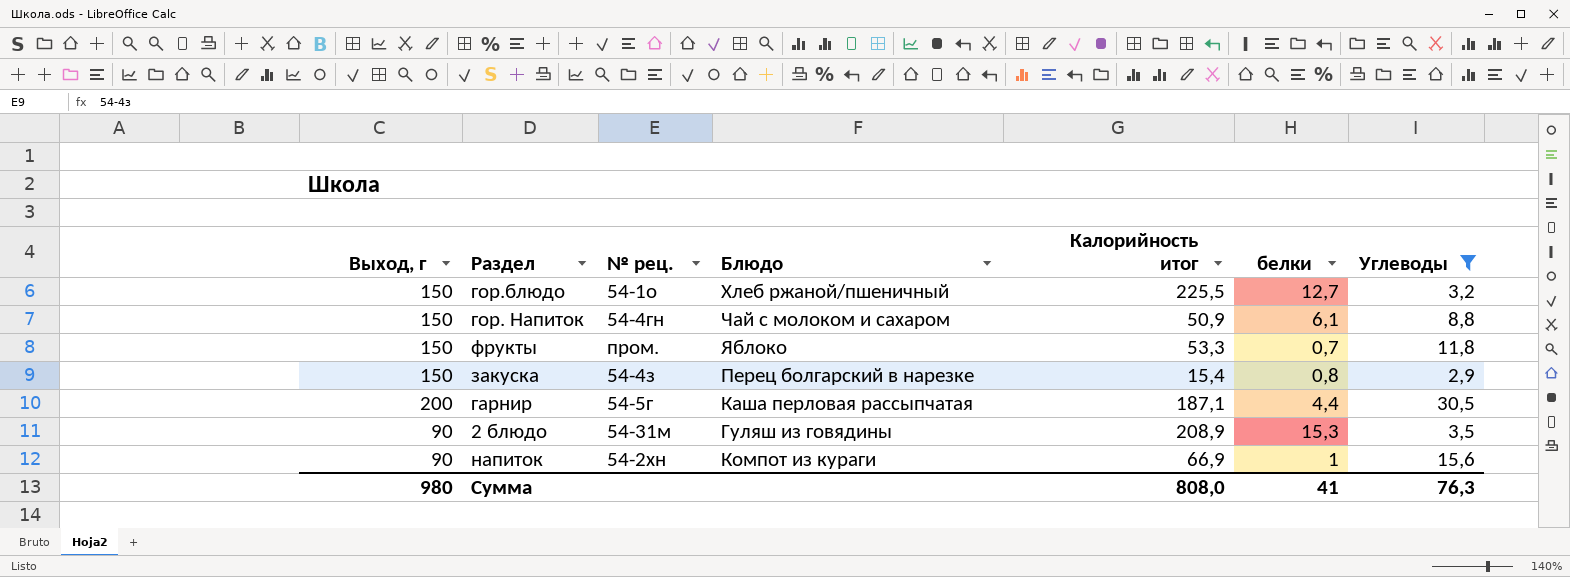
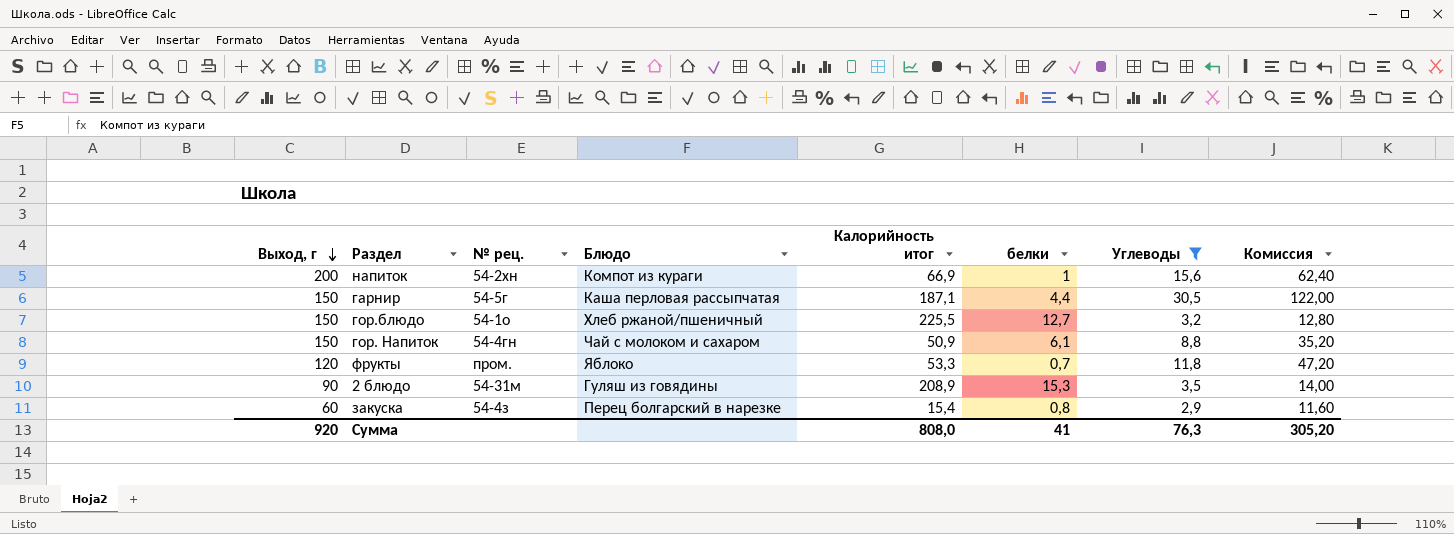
row order: none -> Выход, г descending
column Комиссия | formula: none -> [Углеводы] * 4
напиток | Выход, г: 90 -> 200
гарнир | Выход, г: 200 -> 150
фрукты | Выход, г: 150 -> 120
закуска | Выход, г: 150 -> 60
Сумма | Выход, г: 980 -> 920

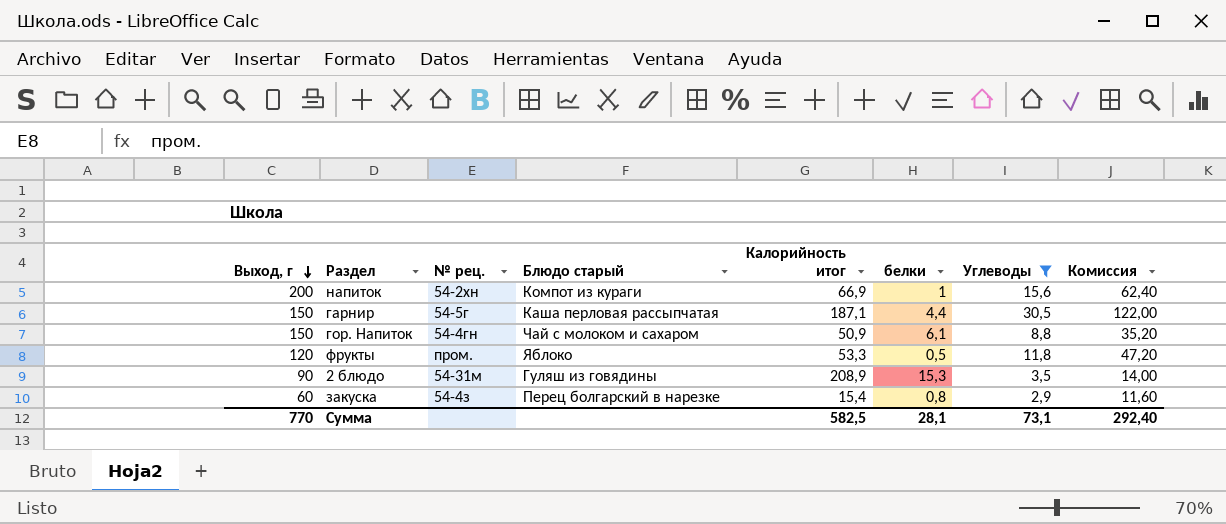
column name: Блюдо -> Блюдо старый
row гор.блюдо: 150 | 54-1о | Хлеб ржаной/пшеничный | 225,5 | 12,7 | 3,2 | 12,80 -> none
фрукты | белки: 0,7 -> 0,5
Сумма | Выход, г: 920 -> 770
Сумма | Калорийность итог: 808,0 -> 582,5
Сумма | белки: 41 -> 28,1
Сумма | Углеводы: 76,3 -> 73,1
Сумма | Комиссия: 305,20 -> 292,40

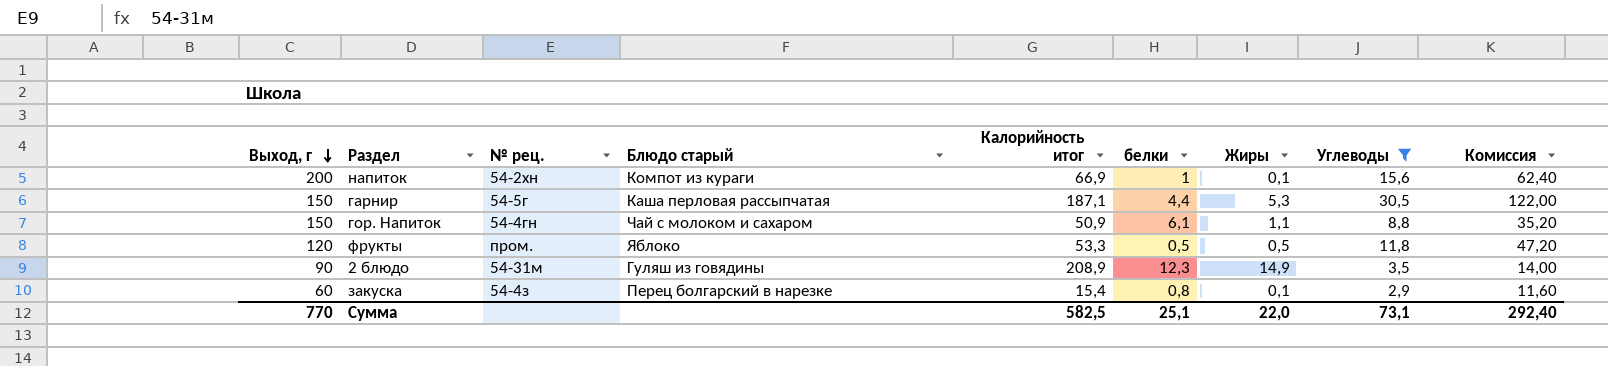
column Жиры | position: none -> 7
2 блюдо | белки: 15,3 -> 12,3
Сумма | белки: 28,1 -> 25,1

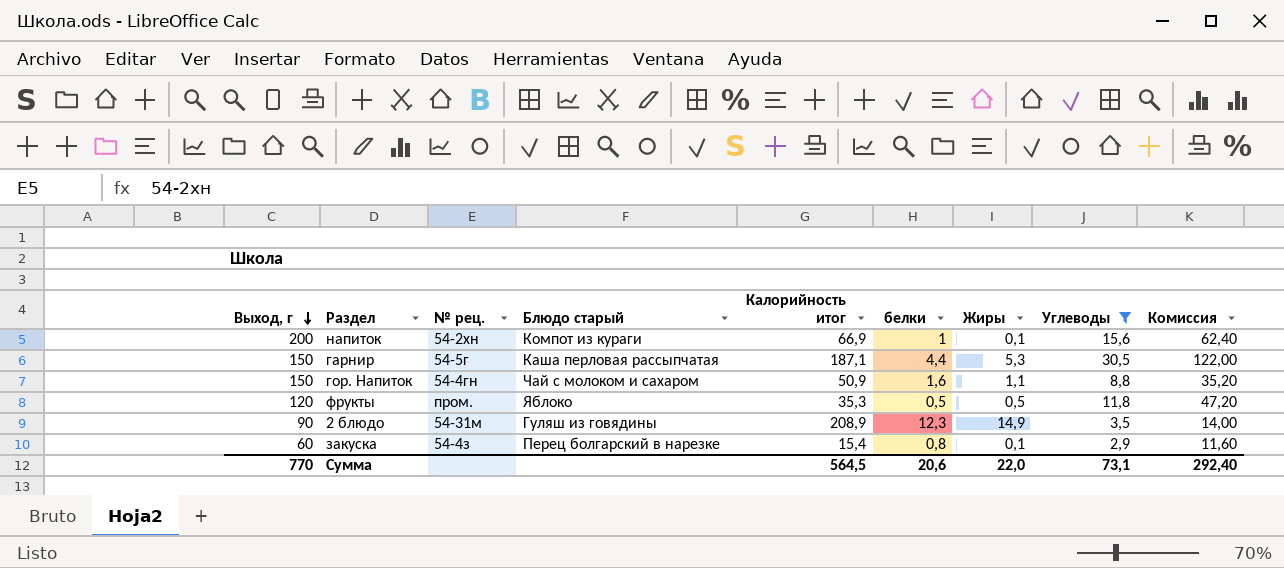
гор. Напиток | белки: 6,1 -> 1,6
фрукты | Калорийность итог: 53,3 -> 35,3
Сумма | Калорийность итог: 582,5 -> 564,5
Сумма | белки: 25,1 -> 20,6

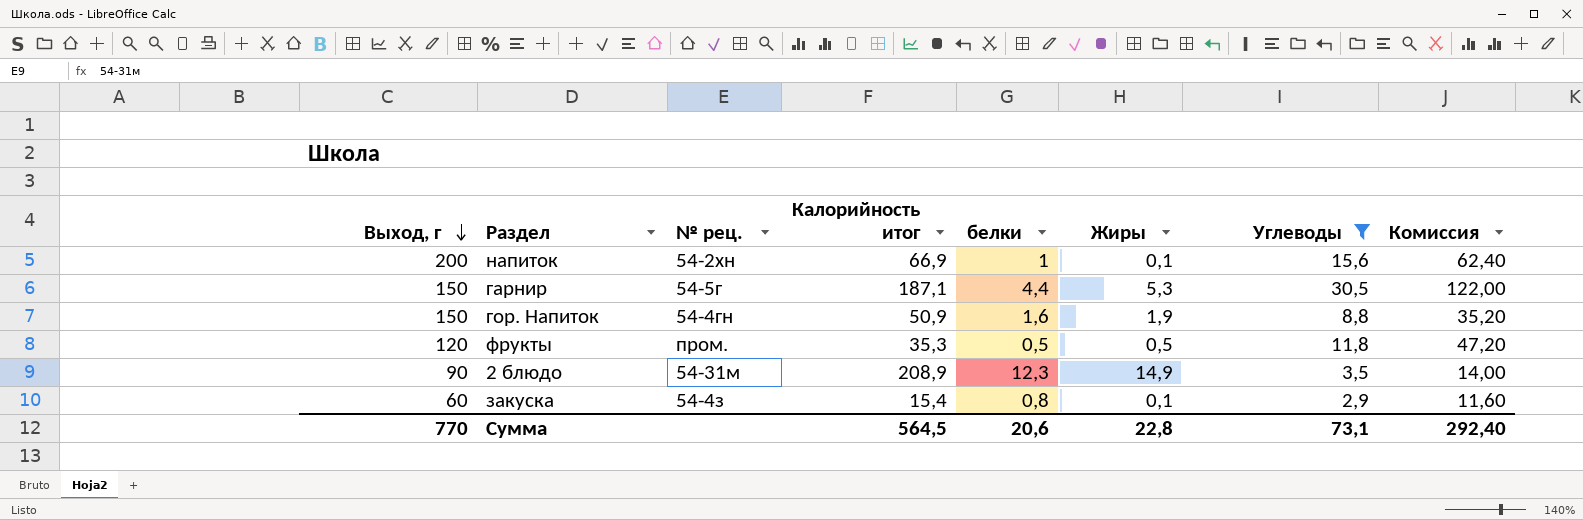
column Блюдо старый | position: 4 -> none
гор. Напиток | Жиры: 1,1 -> 1,9
Сумма | Жиры: 22,0 -> 22,8

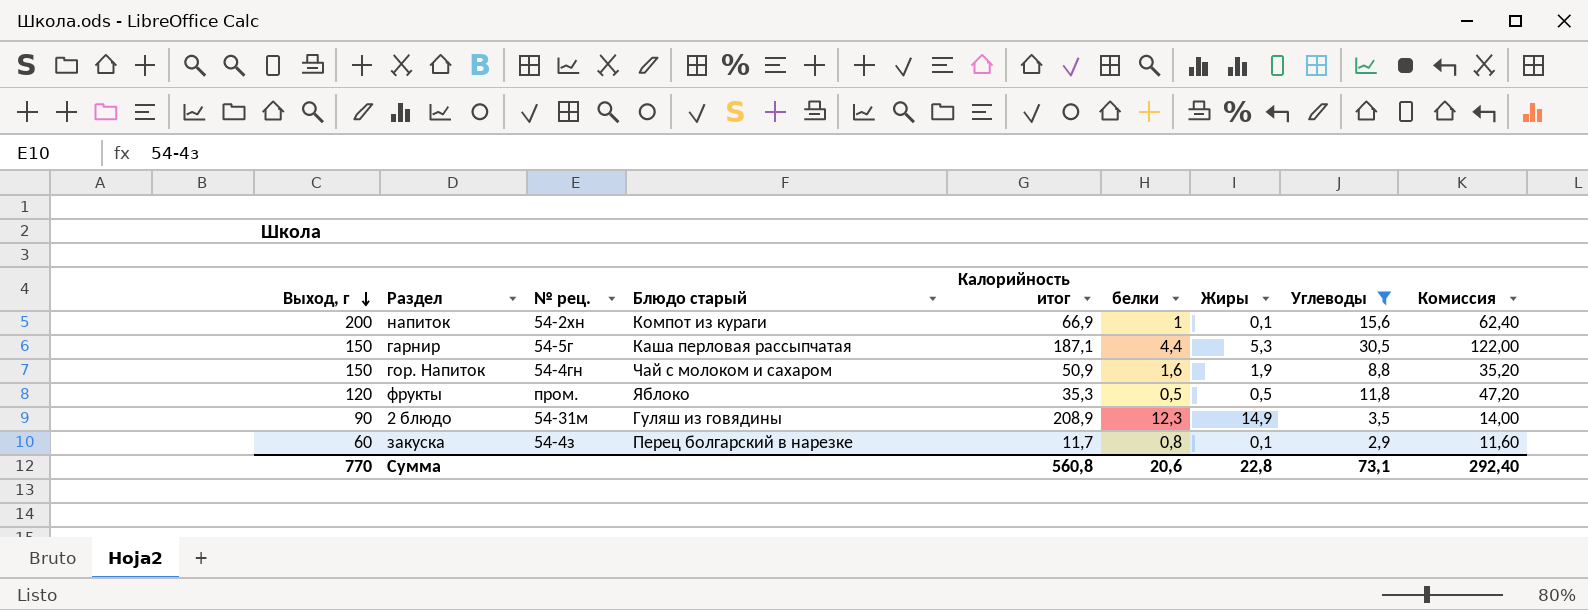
column Блюдо старый | position: none -> 4
закуска | Калорийность итог: 15,4 -> 11,7
Сумма | Калорийность итог: 564,5 -> 560,8

